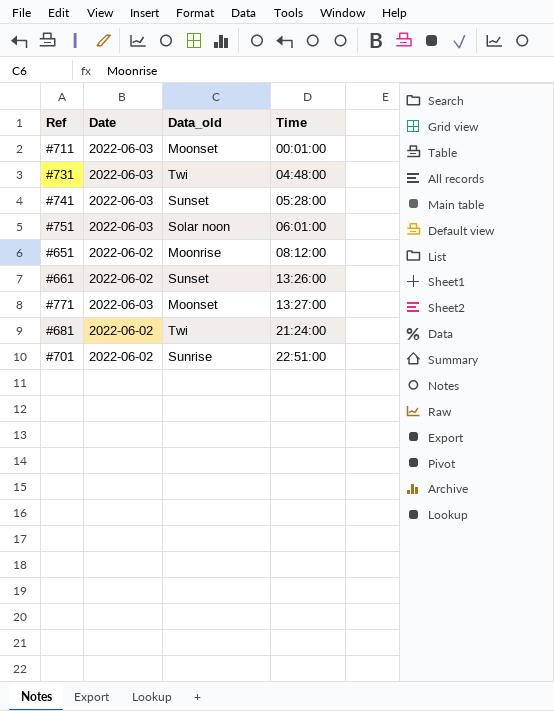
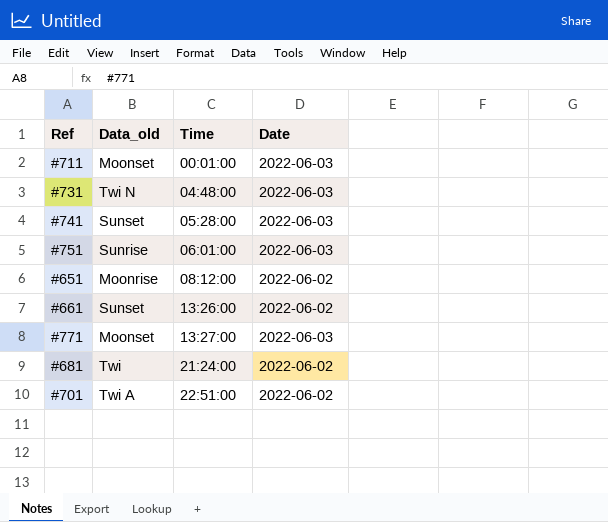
column Date | position: 2 -> 4
#731 | Data_old: Twi -> Twi N
#751 | Data_old: Solar noon -> Sunrise
#701 | Data_old: Sunrise -> Twi A

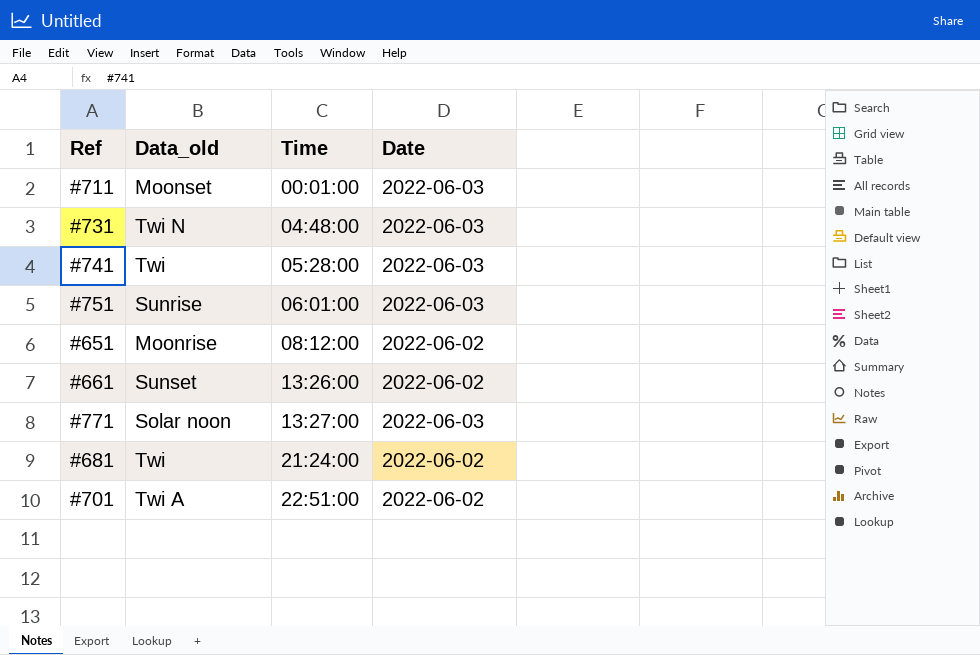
#741 | Data_old: Sunset -> Twi
#771 | Data_old: Moonset -> Solar noon

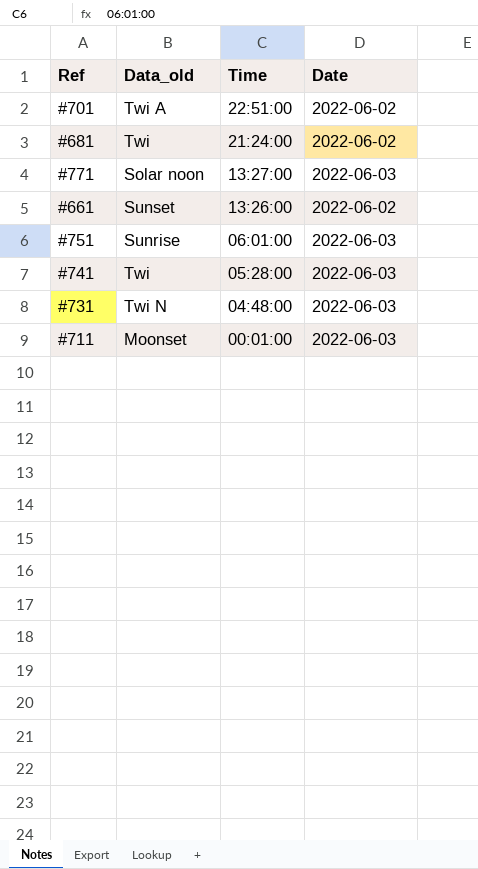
row order: Time ascending -> Time descending
row #651: Moonrise | 08:12:00 | 2022-06-02 -> none

